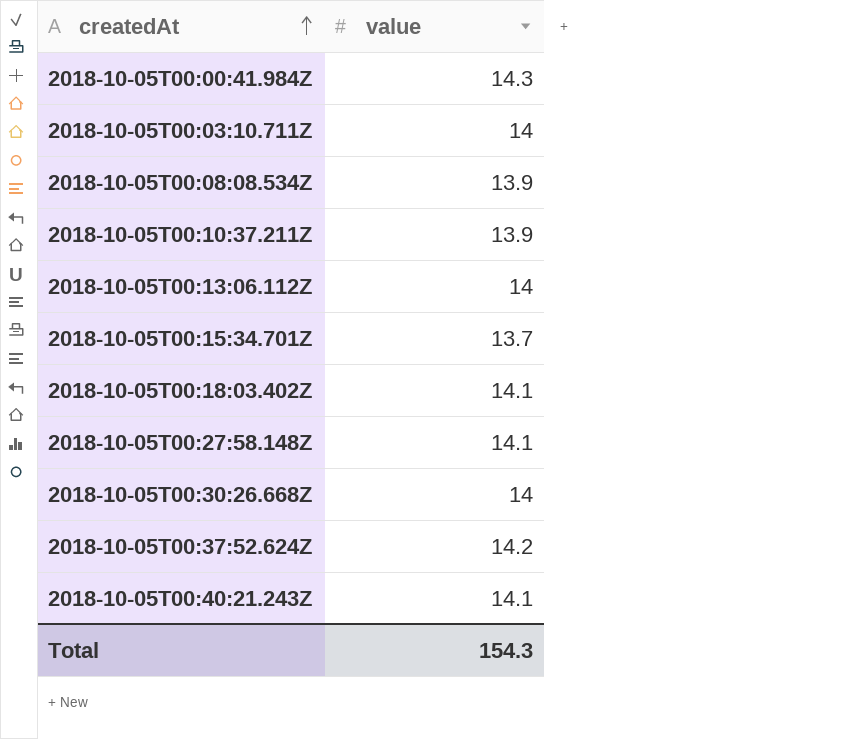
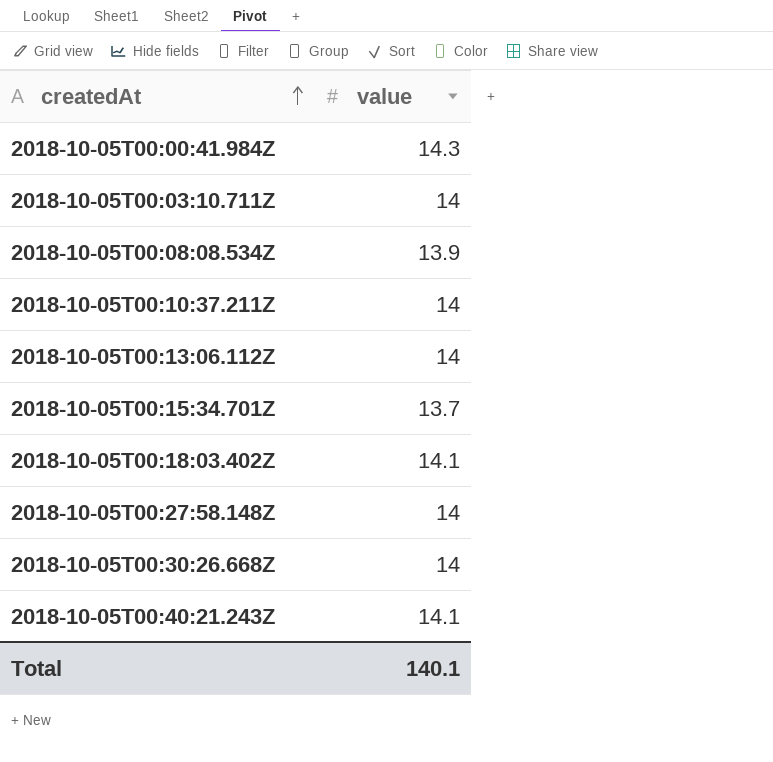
row 2018-10-05T00:37:52.624Z: 14.2 -> none
2018-10-05T00:10:37.211Z | value: 13.9 -> 14
2018-10-05T00:27:58.148Z | value: 14.1 -> 14
Total | value: 154.3 -> 140.1

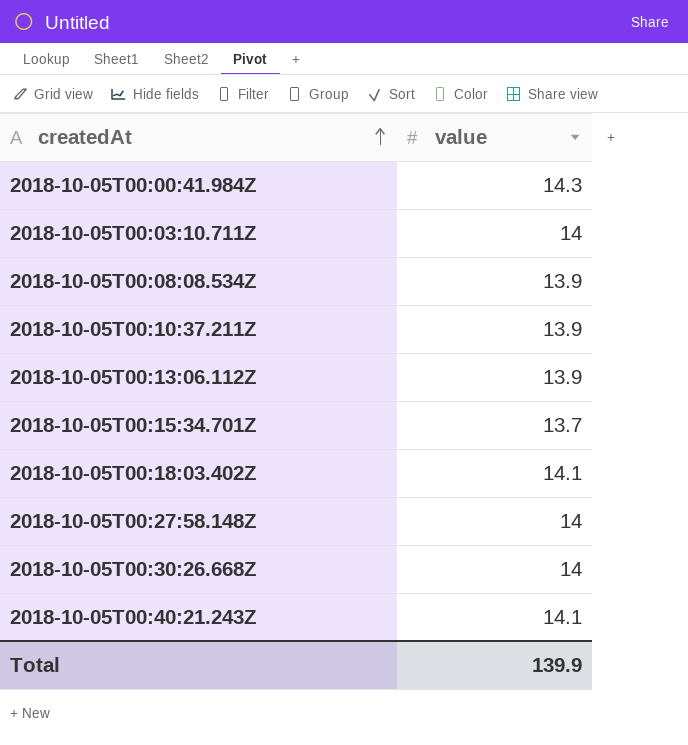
2018-10-05T00:10:37.211Z | value: 14 -> 13.9
2018-10-05T00:13:06.112Z | value: 14 -> 13.9
Total | value: 140.1 -> 139.9

